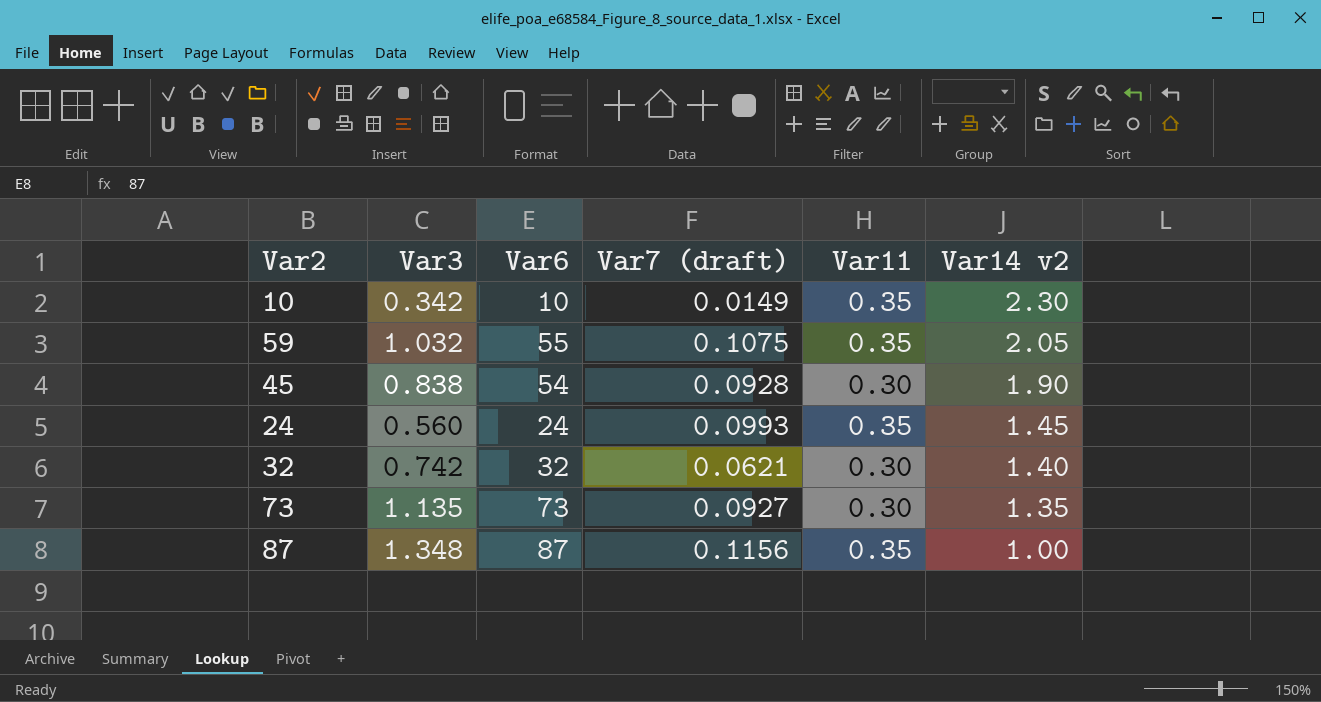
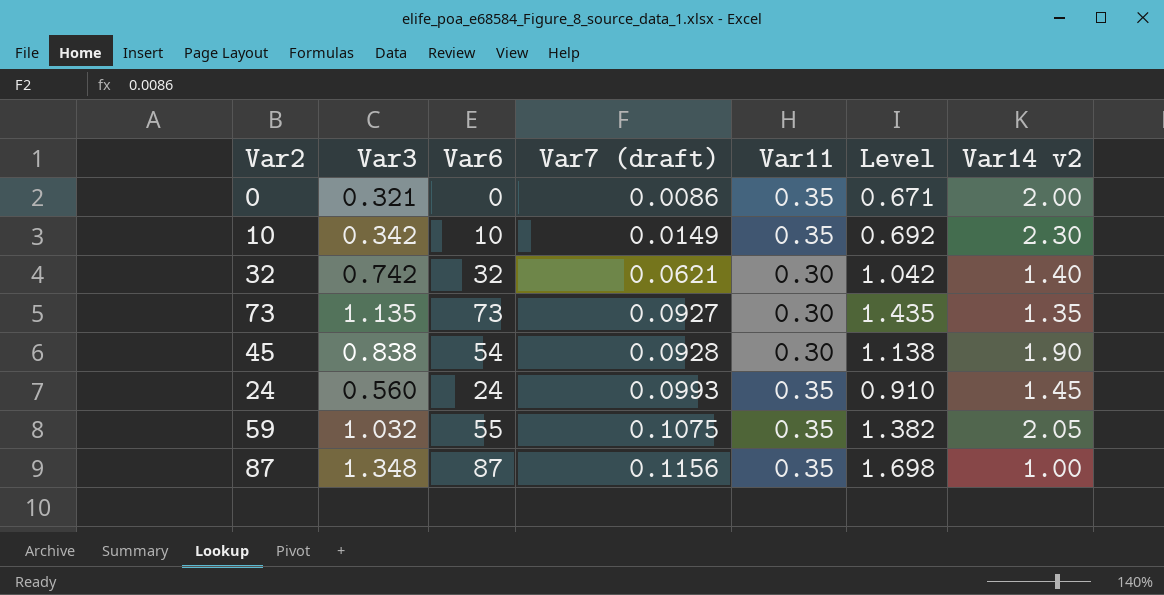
row order: Var14 v2 descending -> Var7 (draft) ascending
column Level | formula: none -> [Var3] + [Var11]
row 0: none -> 0.321 | 0 | 0.0086 | 0.35 | 0.671 | 2.00

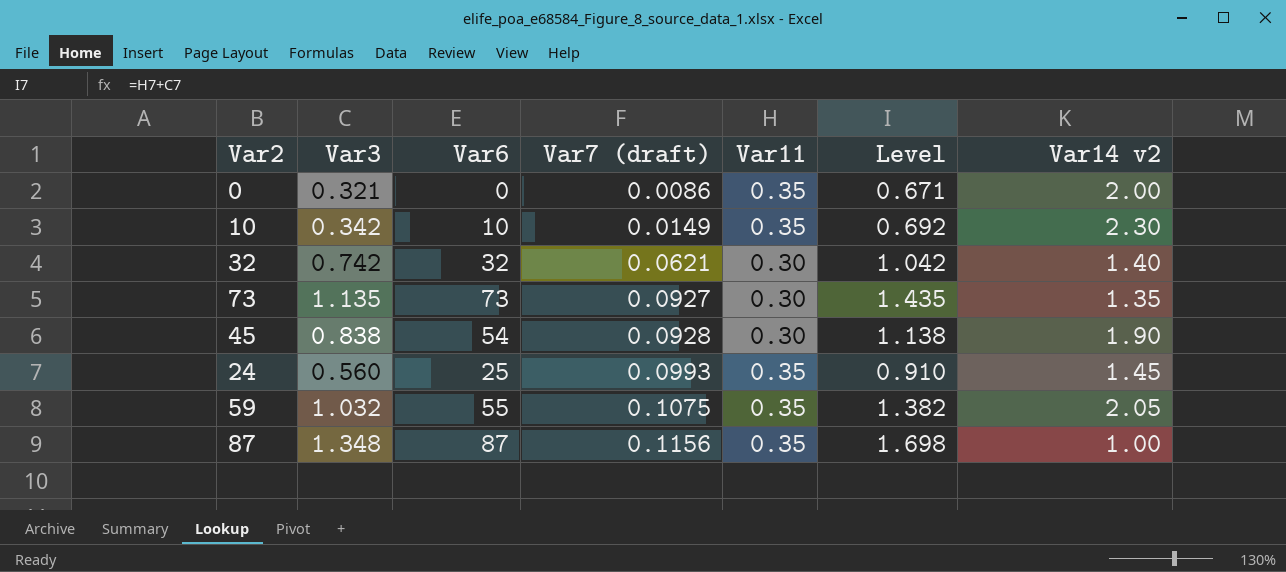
24 | Var6: 24 -> 25

